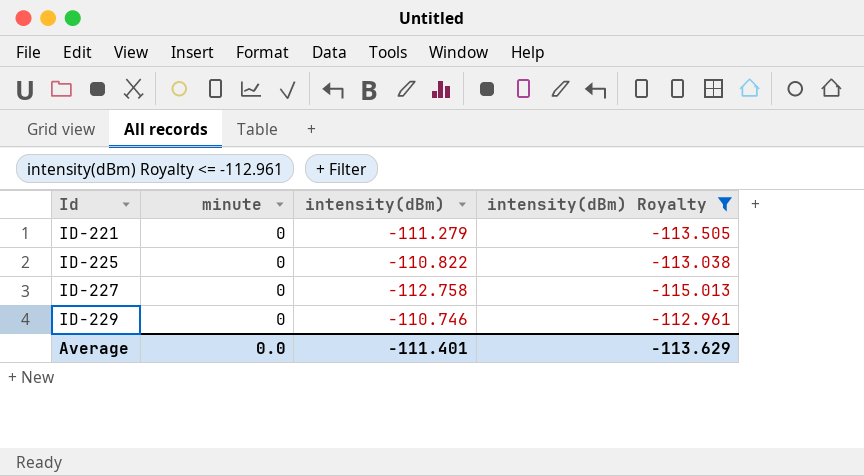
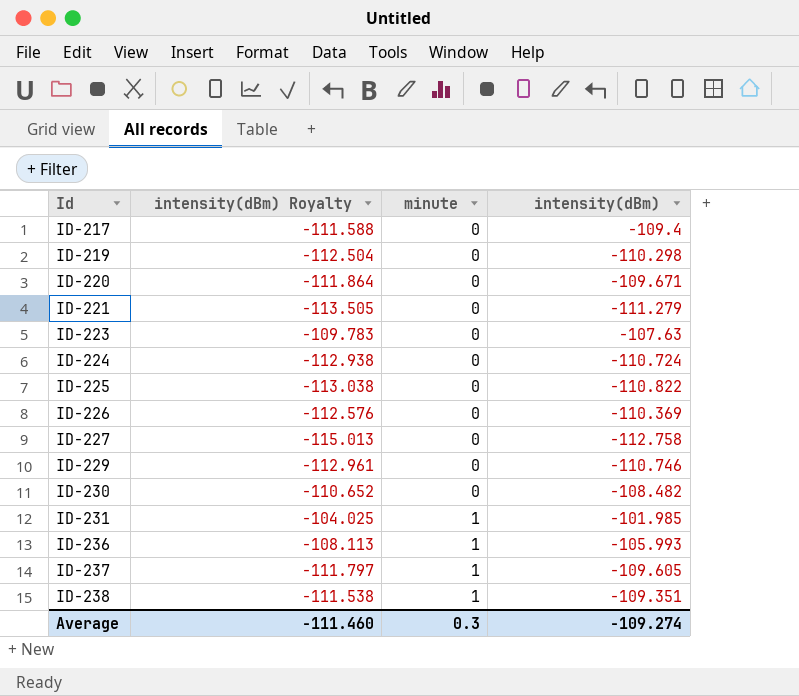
filter: intensity(dBm) Royalty <= -112.961 -> none
column intensity(dBm) Royalty | position: 4 -> 2
Average | intensity(dBm) Royalty: -113.629 -> -111.460
Average | minute: 0.0 -> 0.3
Average | intensity(dBm): -111.401 -> -109.274

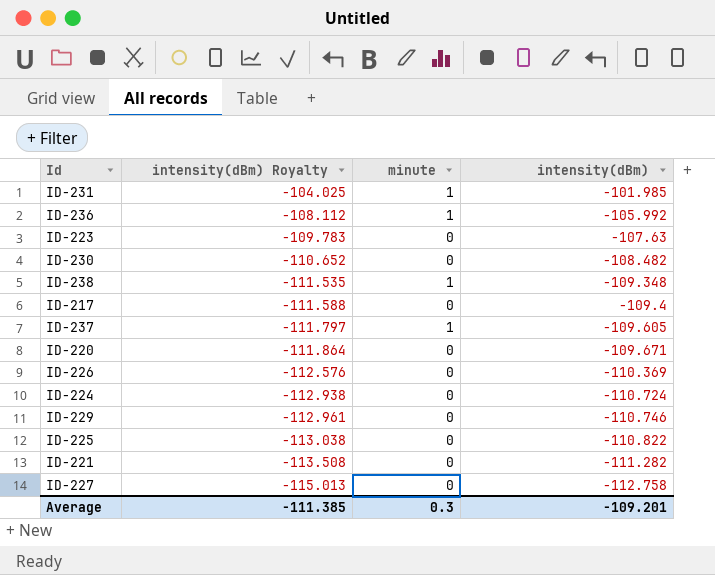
row order: Id ascending -> intensity(dBm) Royalty descending
row ID-219: -112.504 | 0 | -110.298 -> none
ID-236 | intensity(dBm) Royalty: -108.113 -> -108.112
ID-236 | intensity(dBm): -105.993 -> -105.992
ID-238 | intensity(dBm) Royalty: -111.538 -> -111.535
ID-238 | intensity(dBm): -109.351 -> -109.348
ID-221 | intensity(dBm) Royalty: -113.505 -> -113.508
ID-221 | intensity(dBm): -111.279 -> -111.282
Average | intensity(dBm) Royalty: -111.460 -> -111.385
Average | intensity(dBm): -109.274 -> -109.201

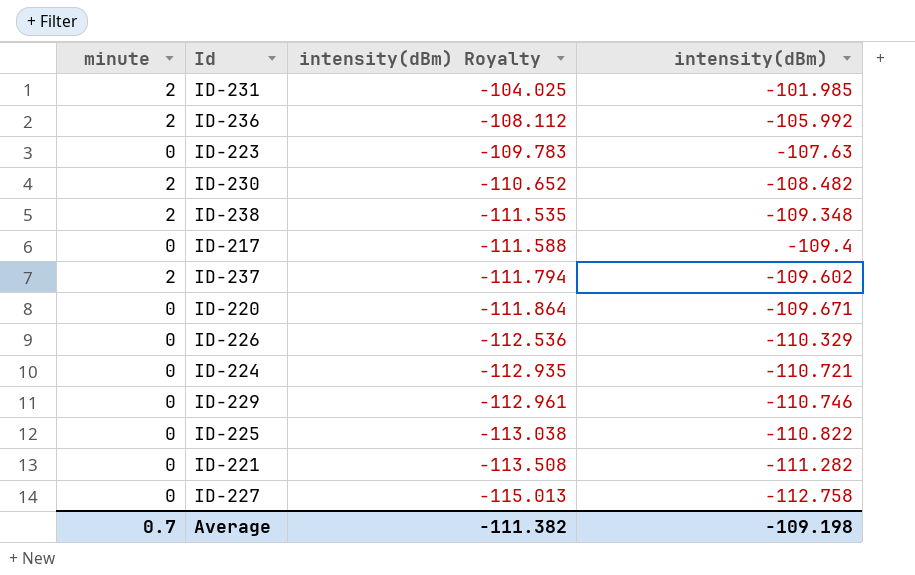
column minute | position: 3 -> 1
ID-231 | minute: 1 -> 2
ID-236 | minute: 1 -> 2
ID-230 | minute: 0 -> 2
ID-238 | minute: 1 -> 2
ID-237 | minute: 1 -> 2
ID-237 | intensity(dBm) Royalty: -111.797 -> -111.794
ID-237 | intensity(dBm): -109.605 -> -109.602
ID-226 | intensity(dBm) Royalty: -112.576 -> -112.536
ID-226 | intensity(dBm): -110.369 -> -110.329
ID-224 | intensity(dBm) Royalty: -112.938 -> -112.935
ID-224 | intensity(dBm): -110.724 -> -110.721
Average | minute: 0.3 -> 0.7
Average | intensity(dBm) Royalty: -111.385 -> -111.382
Average | intensity(dBm): -109.201 -> -109.198

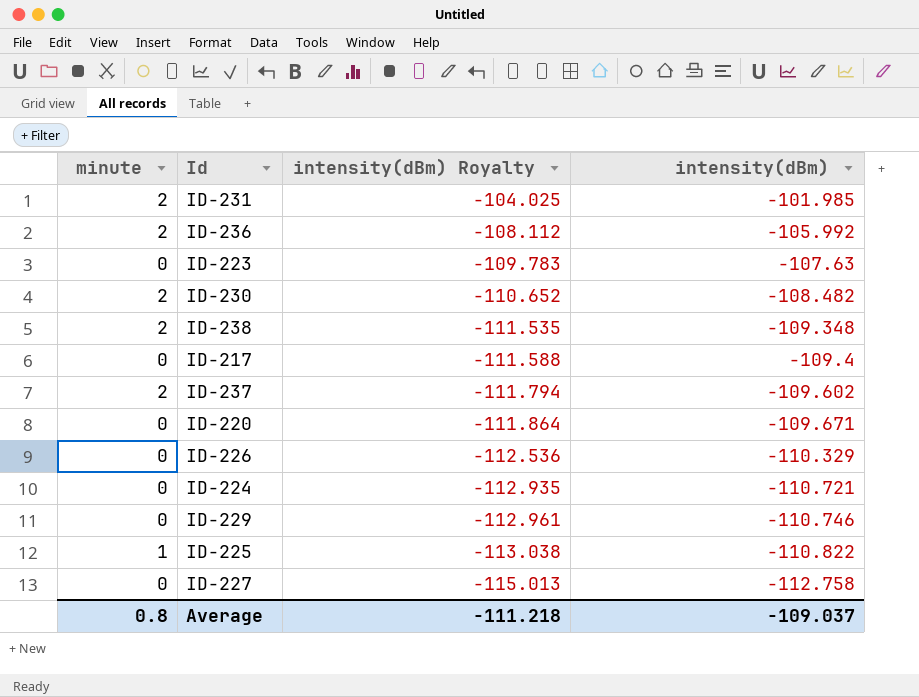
row ID-221: 0 | -113.508 | -111.282 -> none
ID-225 | minute: 0 -> 1
Average | minute: 0.7 -> 0.8
Average | intensity(dBm) Royalty: -111.382 -> -111.218
Average | intensity(dBm): -109.198 -> -109.037

